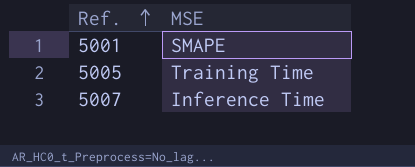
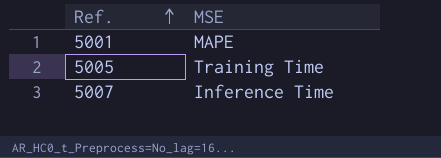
5001 | MSE: SMAPE -> MAPE

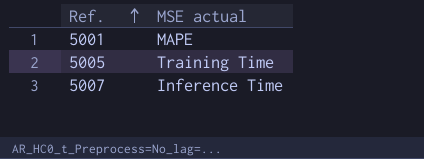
column name: MSE -> MSE actual

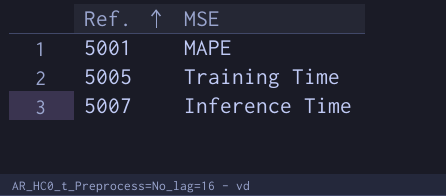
column name: MSE actual -> MSE

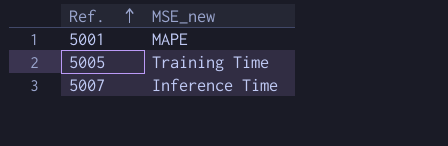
column name: MSE -> MSE_new

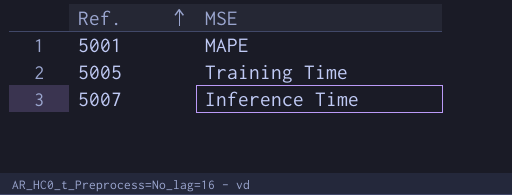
column name: MSE_new -> MSE

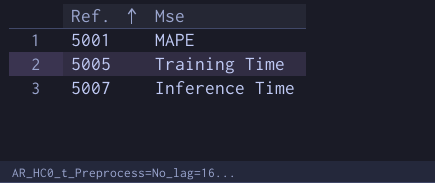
column name: MSE -> Mse

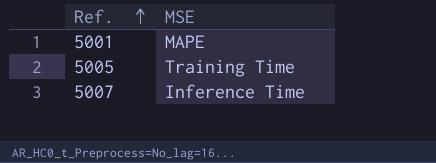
column name: Mse -> MSE

